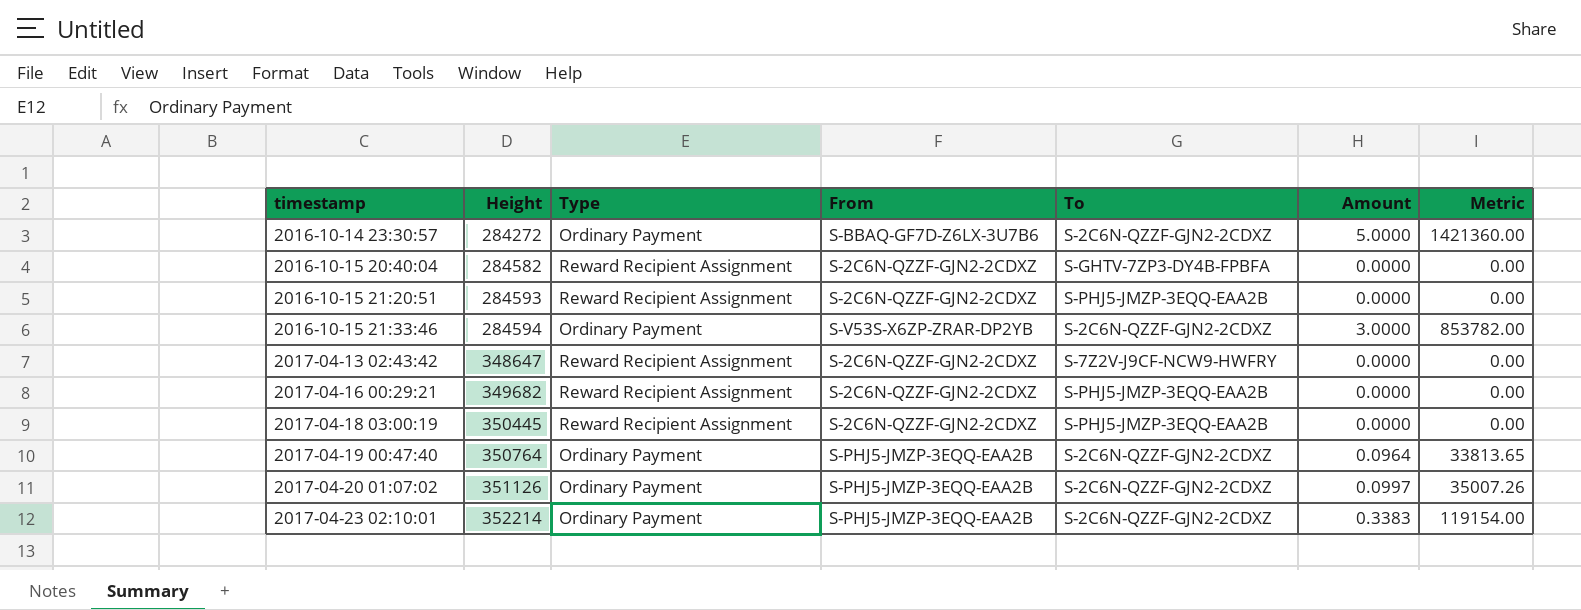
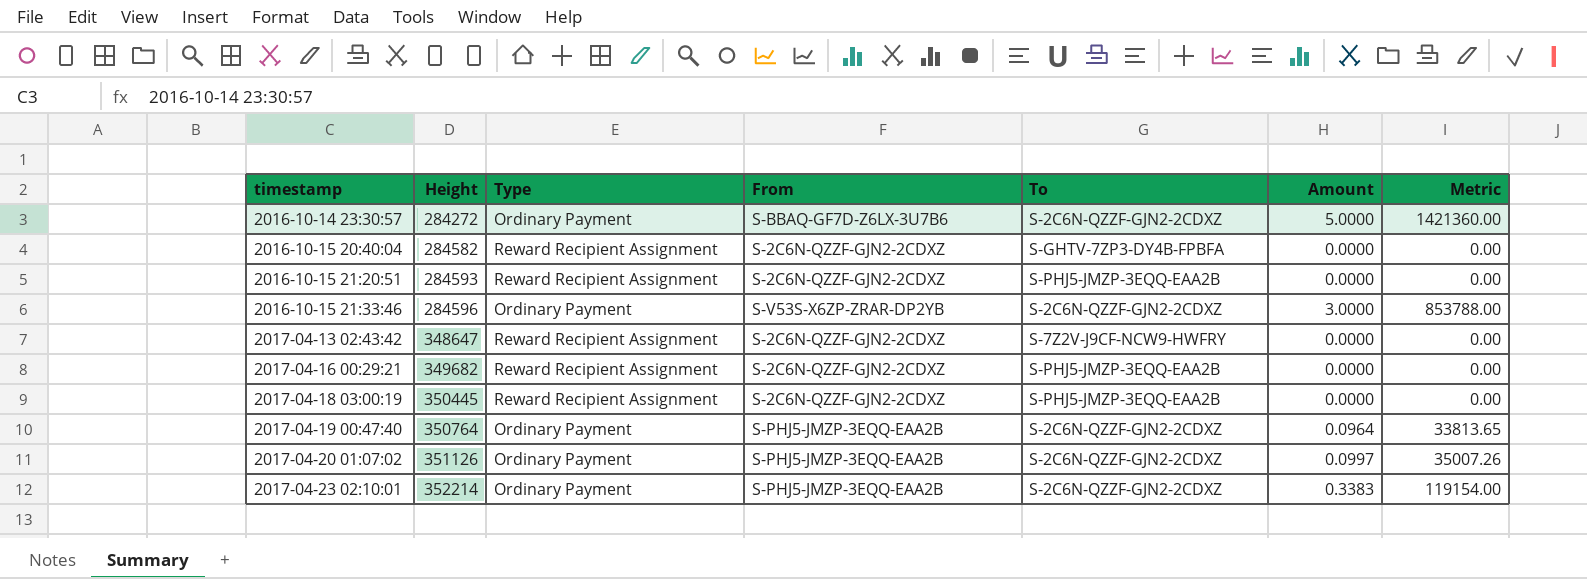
2016-10-15 21:33:46 | Height: 284594 -> 284596
2016-10-15 21:33:46 | Metric: 853782.00 -> 853788.00

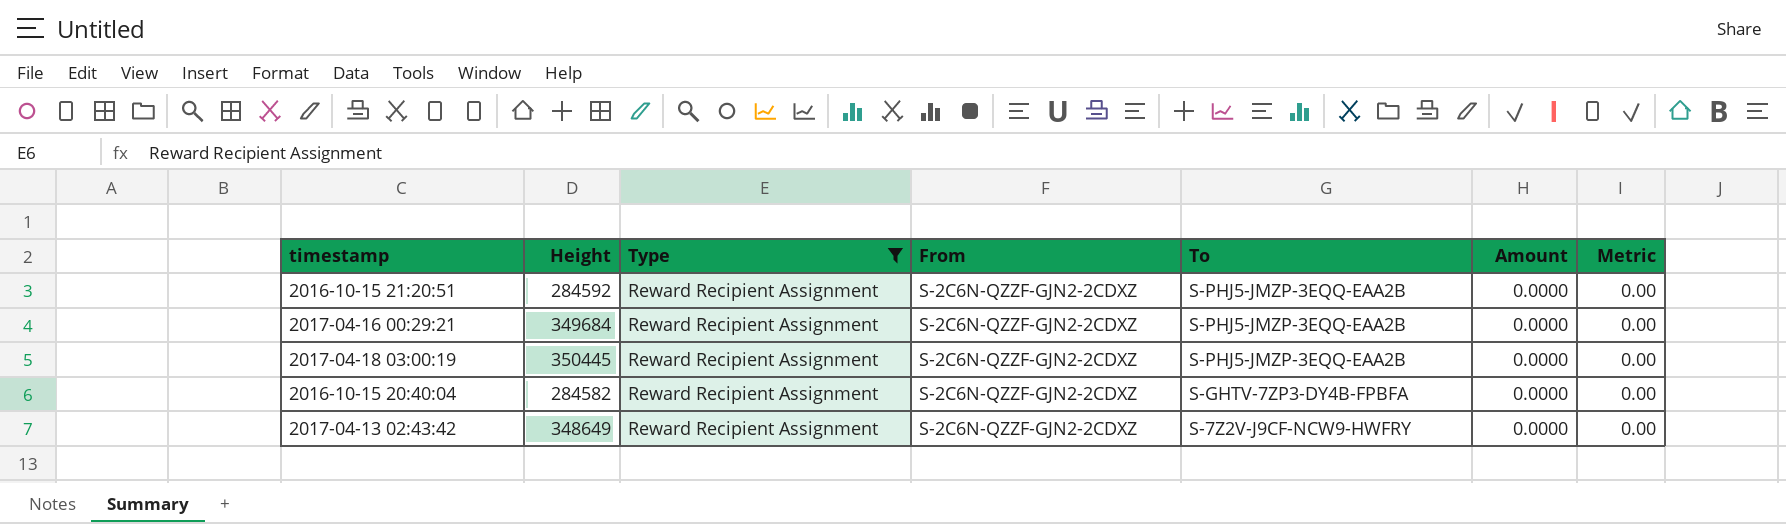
filter: none -> Type = Reward Recipient Assignment
row order: timestamp ascending -> To descending
2016-10-15 21:20:51 | Height: 284593 -> 284592
2017-04-16 00:29:21 | Height: 349682 -> 349684
2017-04-13 02:43:42 | Height: 348647 -> 348649

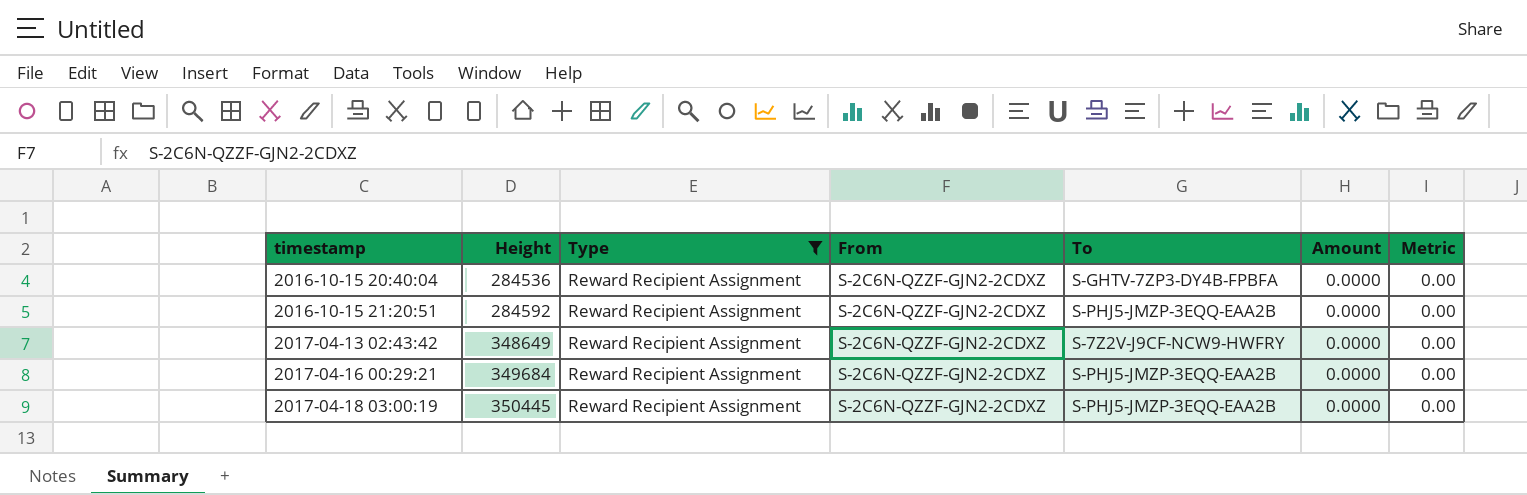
row order: To descending -> timestamp ascending
2016-10-15 20:40:04 | Height: 284582 -> 284536

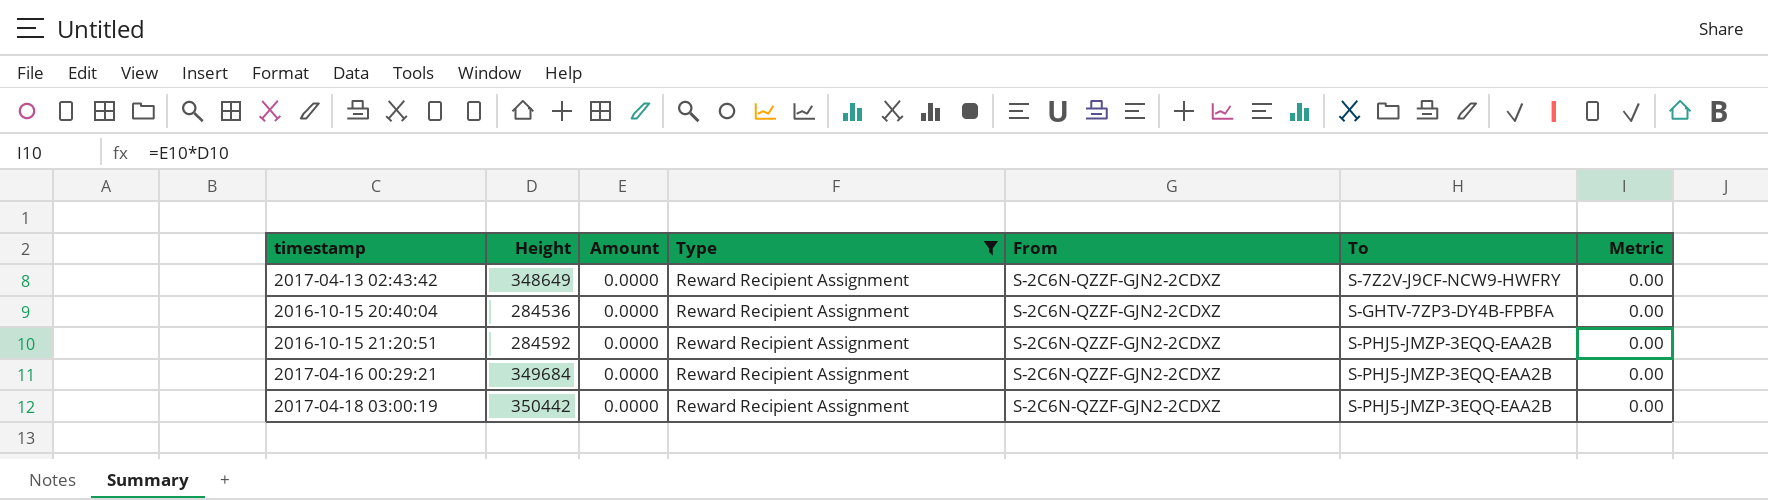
row order: timestamp ascending -> To ascending
column Amount | position: 6 -> 3
2017-04-18 03:00:19 | Height: 350445 -> 350442

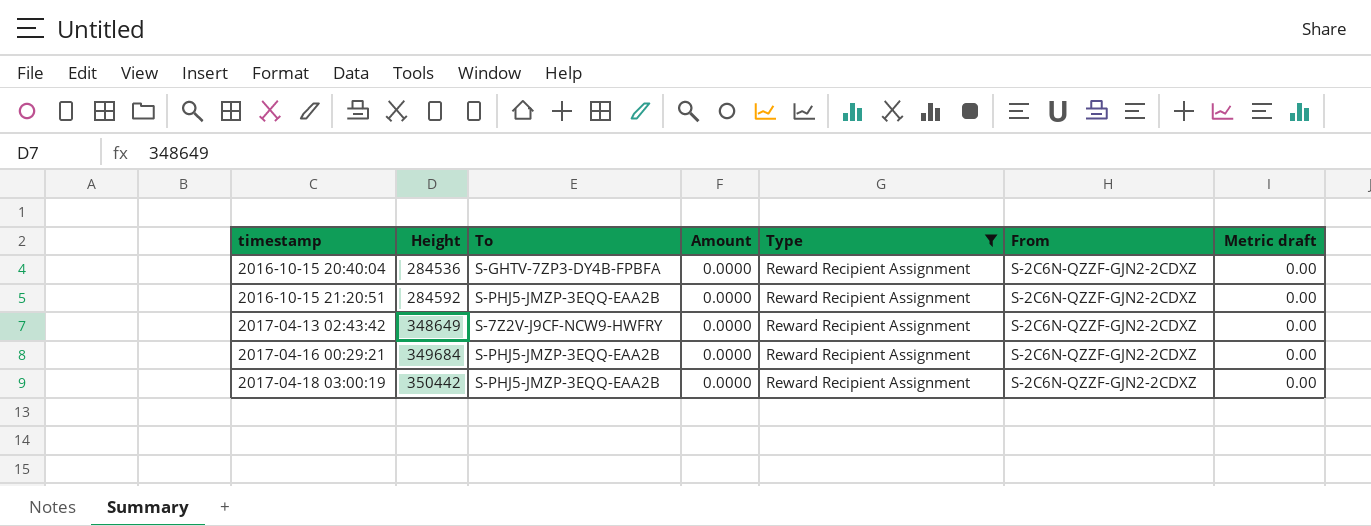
row order: To ascending -> timestamp ascending
column To | position: 6 -> 3
column name: Metric -> Metric draft

